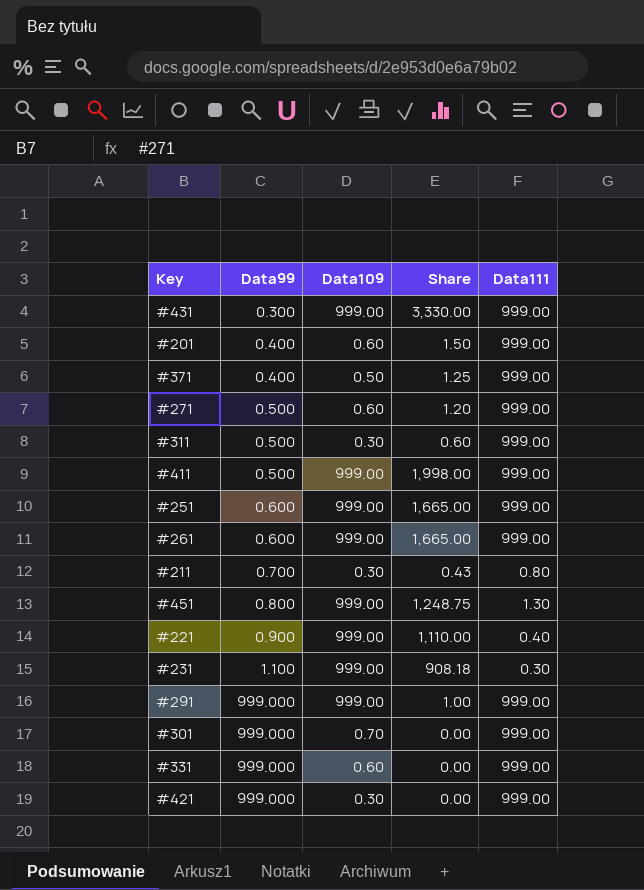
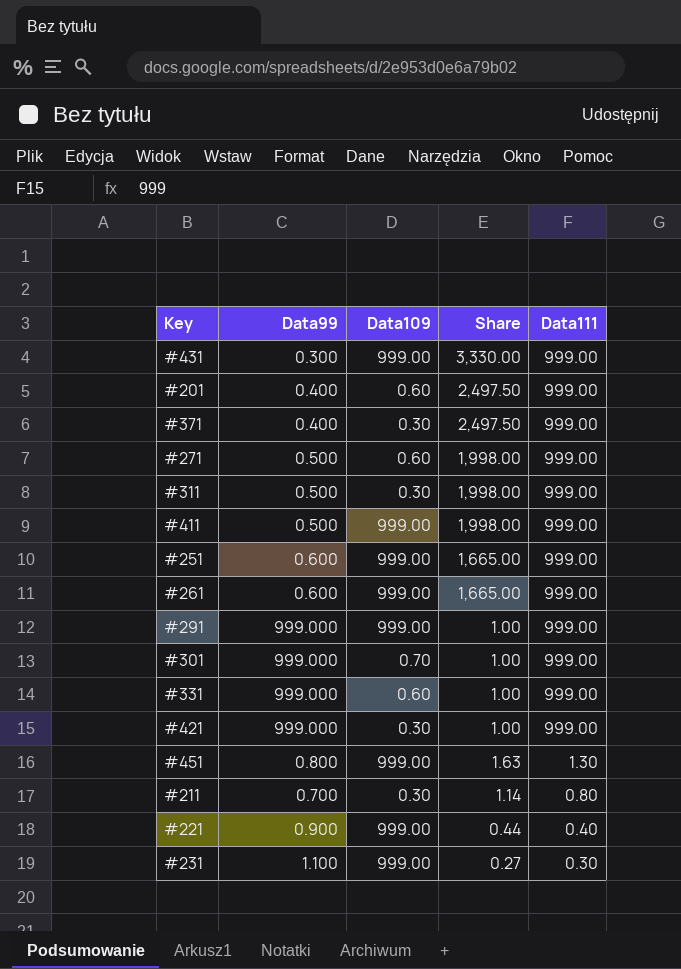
row order: Data99 ascending -> Data111 descending
column Share | formula: [Data109] / [Data99] -> [Data111] / [Data99]
#371 | Data109: 0.50 -> 0.30

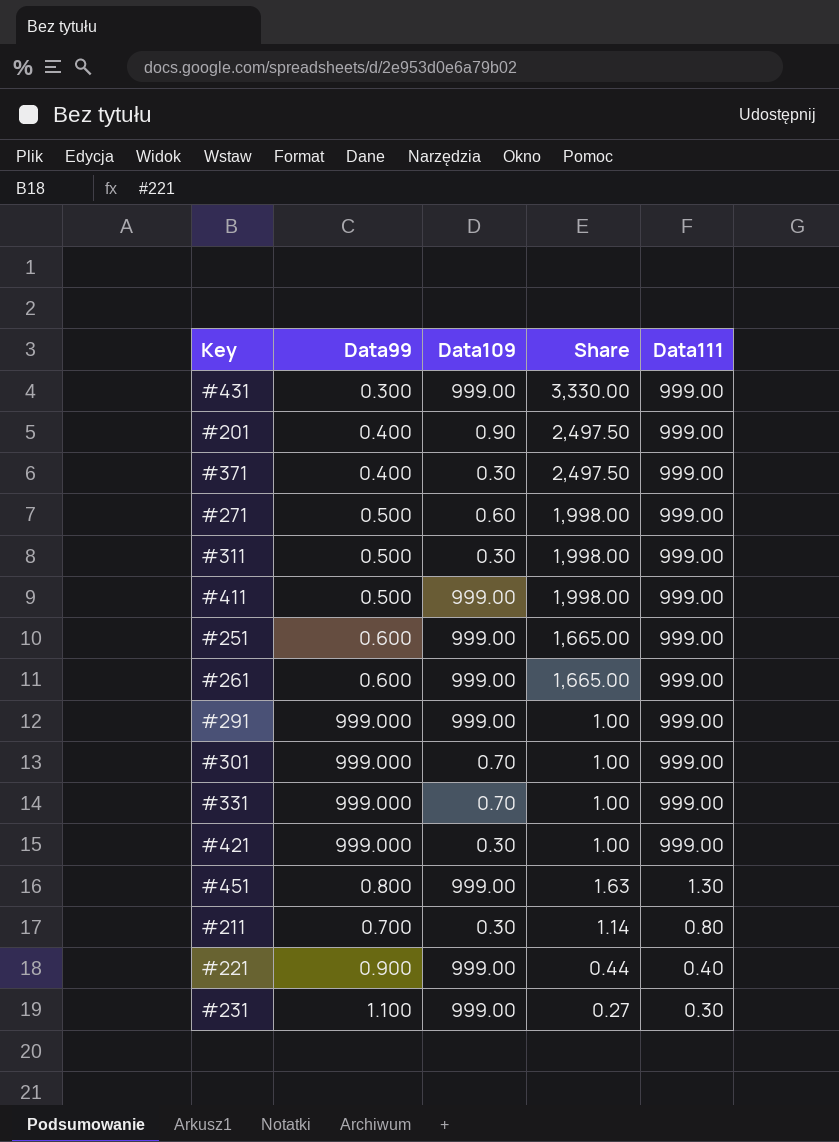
#201 | Data109: 0.60 -> 0.90
#331 | Data109: 0.60 -> 0.70

